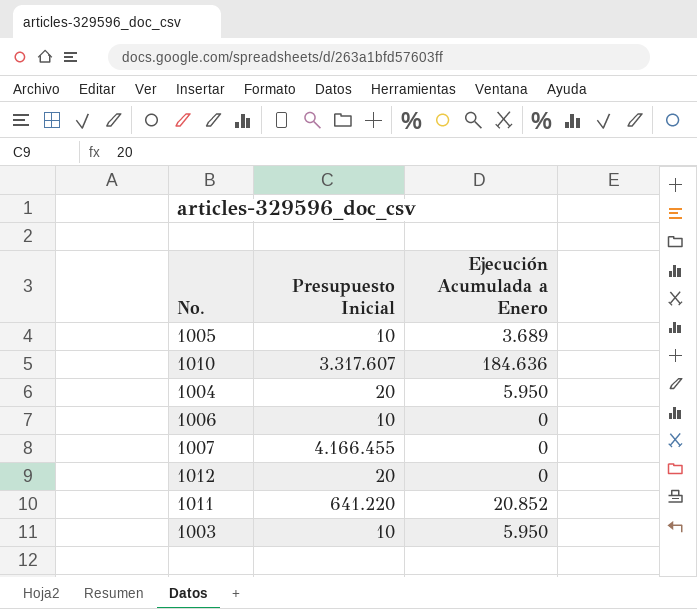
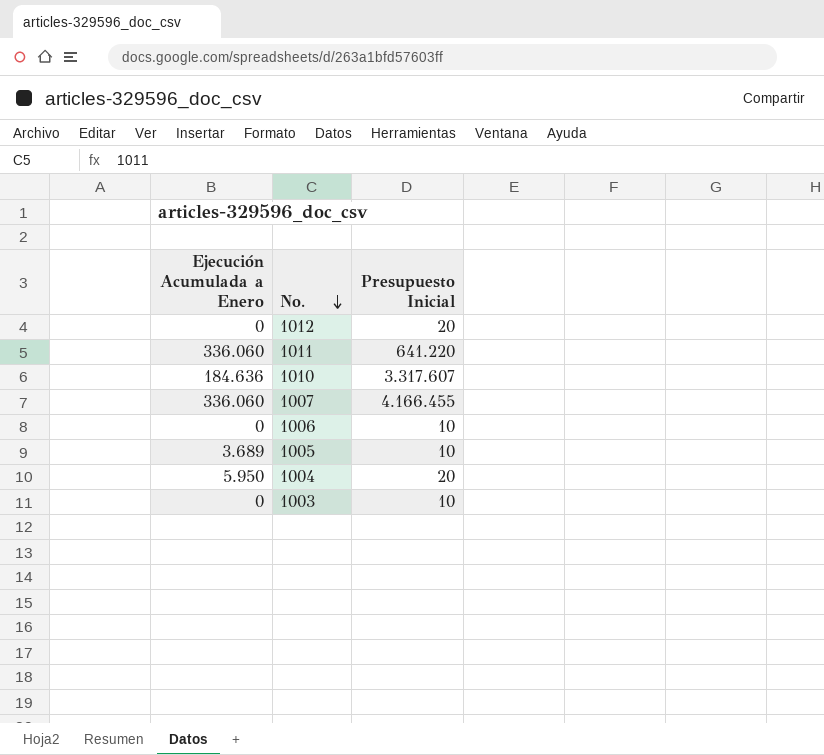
row order: none -> No. descending
column Ejecución Acumulada a Enero | position: 3 -> 1
1011 | Ejecución Acumulada a Enero: 20.852 -> 336.060
1007 | Ejecución Acumulada a Enero: 0 -> 336.060
1003 | Ejecución Acumulada a Enero: 5.950 -> 0

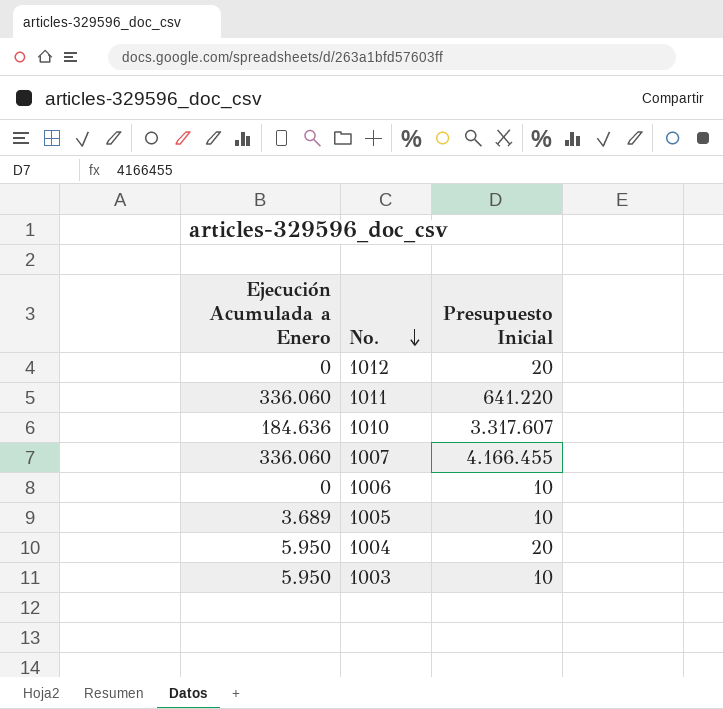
1003 | Ejecución Acumulada a Enero: 0 -> 5.950

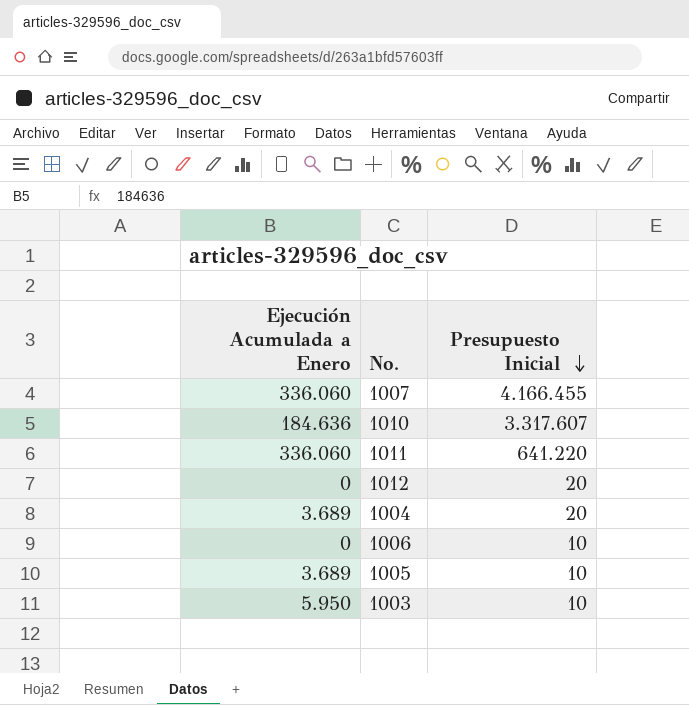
row order: No. descending -> Presupuesto Inicial descending
1004 | Ejecución Acumulada a Enero: 5.950 -> 3.689

